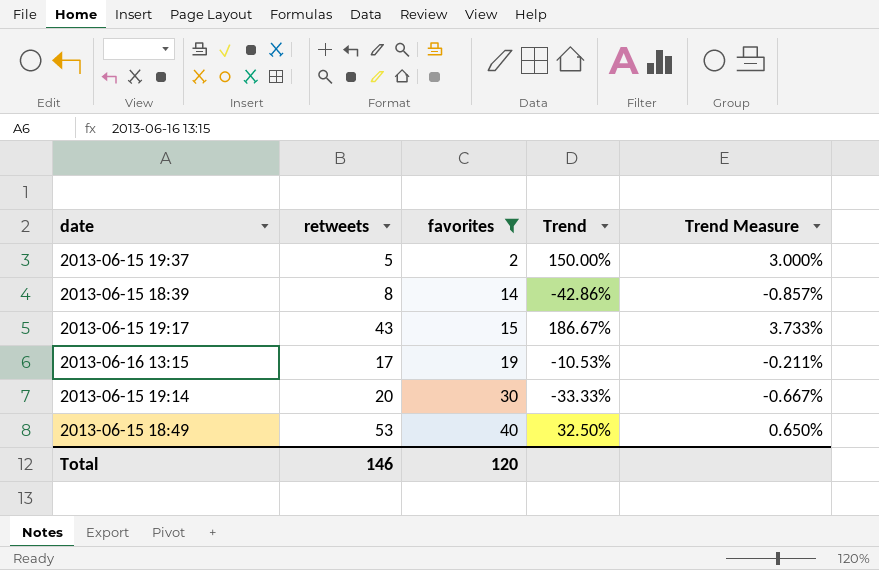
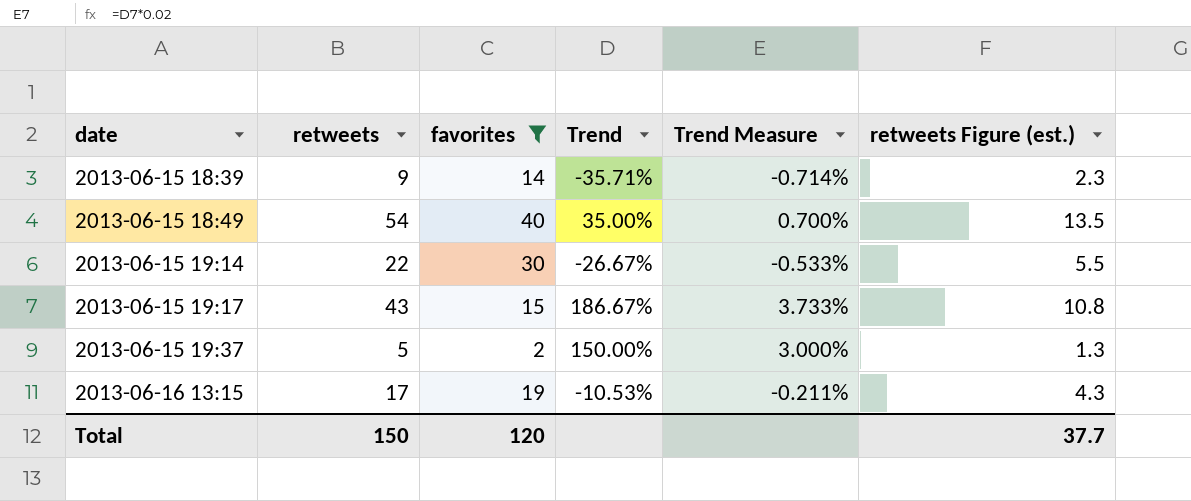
row order: favorites ascending -> date ascending
column retweets Figure (est.) | formula: none -> [retweets] * 0.25
2013-06-15 18:39 | retweets: 8 -> 9
2013-06-15 18:39 | Trend: -42.86% -> -35.71%
2013-06-15 18:39 | Trend Measure: -0.857% -> -0.714%
2013-06-15 18:49 | retweets: 53 -> 54
2013-06-15 18:49 | Trend: 32.50% -> 35.00%
2013-06-15 18:49 | Trend Measure: 0.650% -> 0.700%
2013-06-15 19:14 | retweets: 20 -> 22
2013-06-15 19:14 | Trend: -33.33% -> -26.67%
2013-06-15 19:14 | Trend Measure: -0.667% -> -0.533%
Total | retweets: 146 -> 150

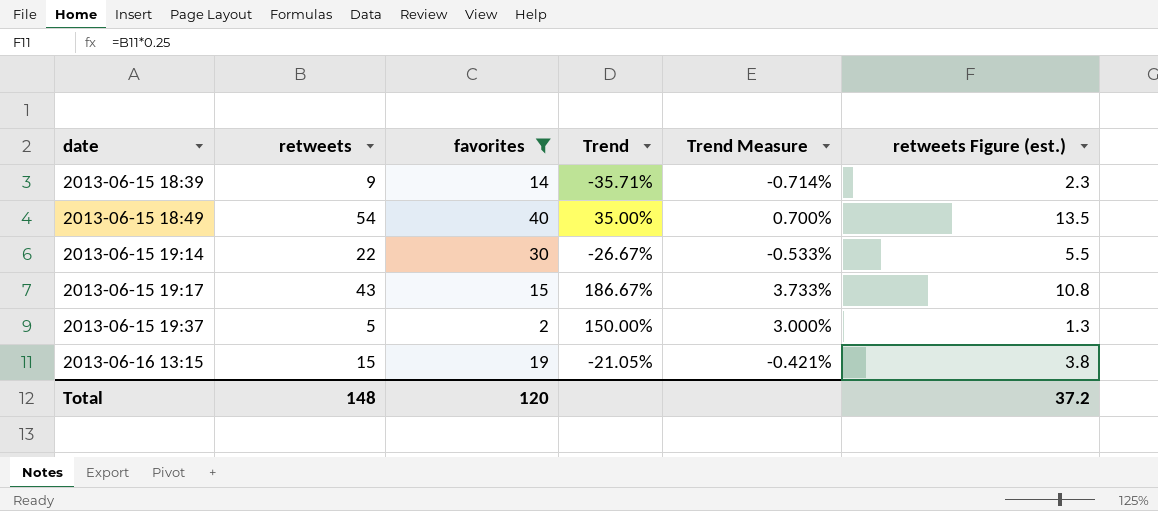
2013-06-16 13:15 | retweets: 17 -> 15
2013-06-16 13:15 | Trend: -10.53% -> -21.05%
2013-06-16 13:15 | Trend Measure: -0.211% -> -0.421%
2013-06-16 13:15 | retweets Figure (est.): 4.3 -> 3.8
Total | retweets: 150 -> 148
Total | retweets Figure (est.): 37.7 -> 37.2

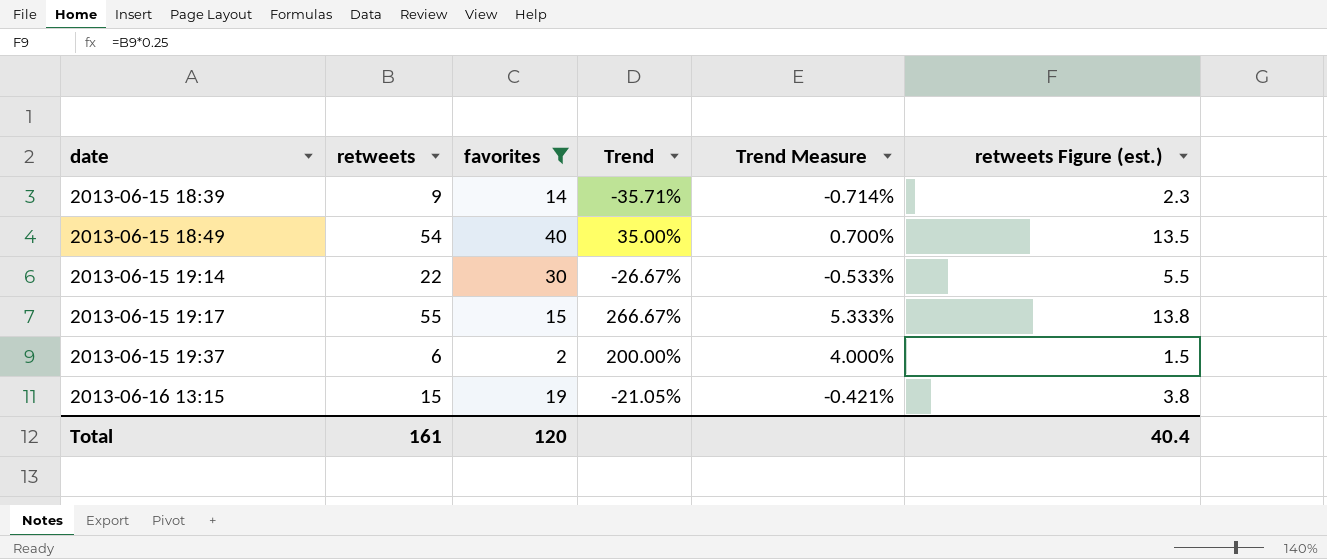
2013-06-15 19:17 | retweets: 43 -> 55
2013-06-15 19:17 | Trend: 186.67% -> 266.67%
2013-06-15 19:17 | Trend Measure: 3.733% -> 5.333%
2013-06-15 19:17 | retweets Figure (est.): 10.8 -> 13.8
2013-06-15 19:37 | retweets: 5 -> 6
2013-06-15 19:37 | Trend: 150.00% -> 200.00%
2013-06-15 19:37 | Trend Measure: 3.000% -> 4.000%
2013-06-15 19:37 | retweets Figure (est.): 1.3 -> 1.5
Total | retweets: 148 -> 161
Total | retweets Figure (est.): 37.2 -> 40.4

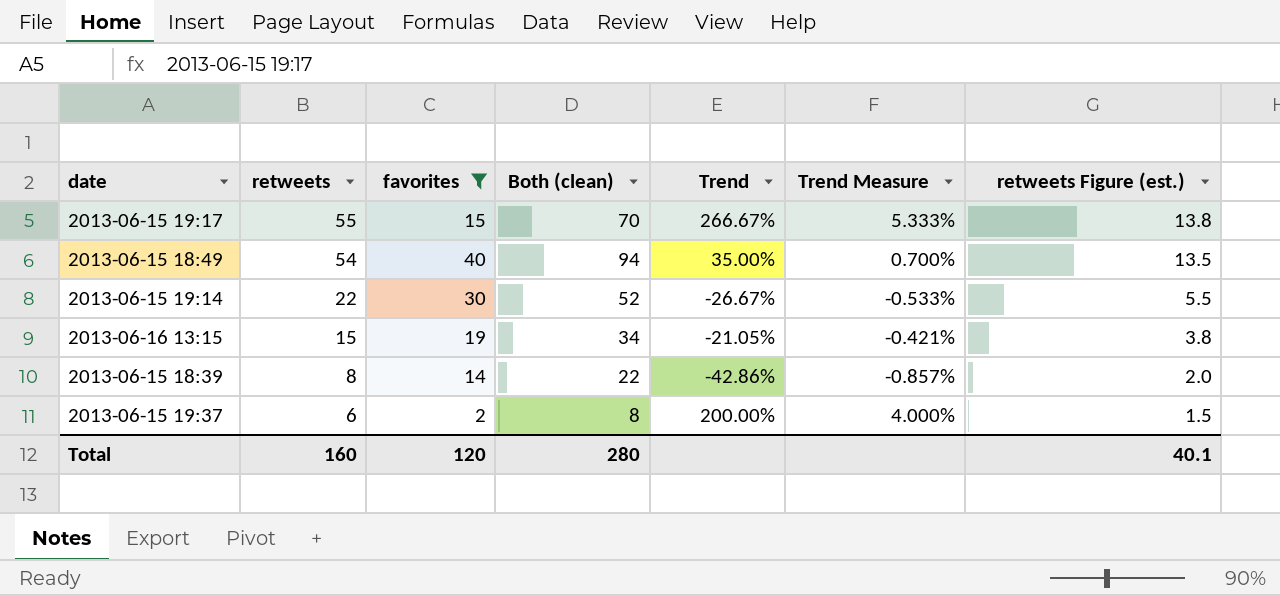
row order: date ascending -> retweets descending
column Both (clean) | formula: none -> [retweets] + [favorites]
2013-06-15 18:39 | retweets: 9 -> 8
2013-06-15 18:39 | Trend: -35.71% -> -42.86%
2013-06-15 18:39 | Trend Measure: -0.714% -> -0.857%
2013-06-15 18:39 | retweets Figure (est.): 2.3 -> 2.0
Total | retweets: 161 -> 160
Total | retweets Figure (est.): 40.4 -> 40.1

